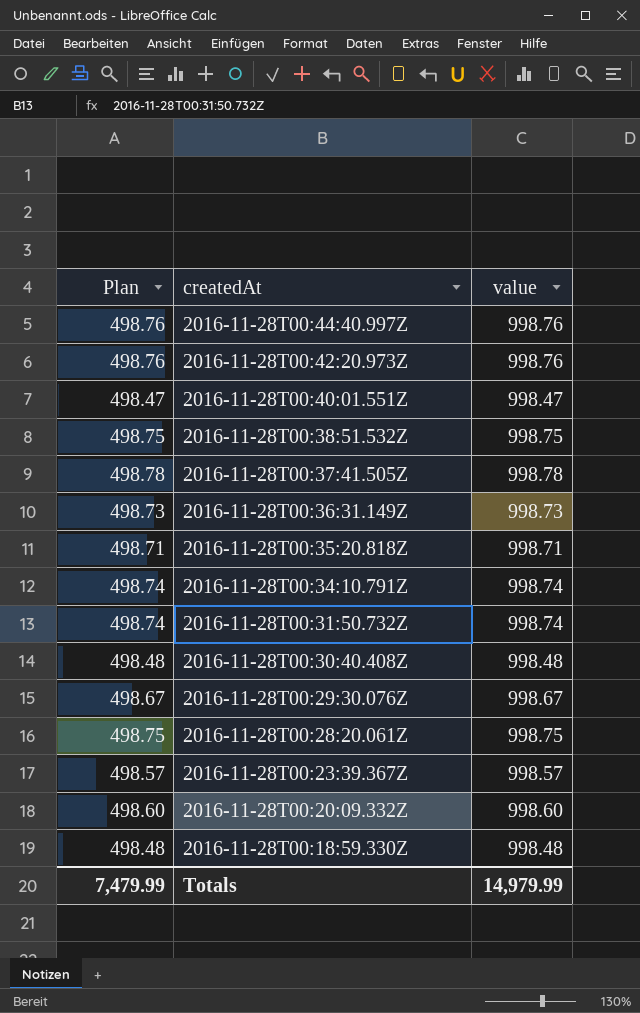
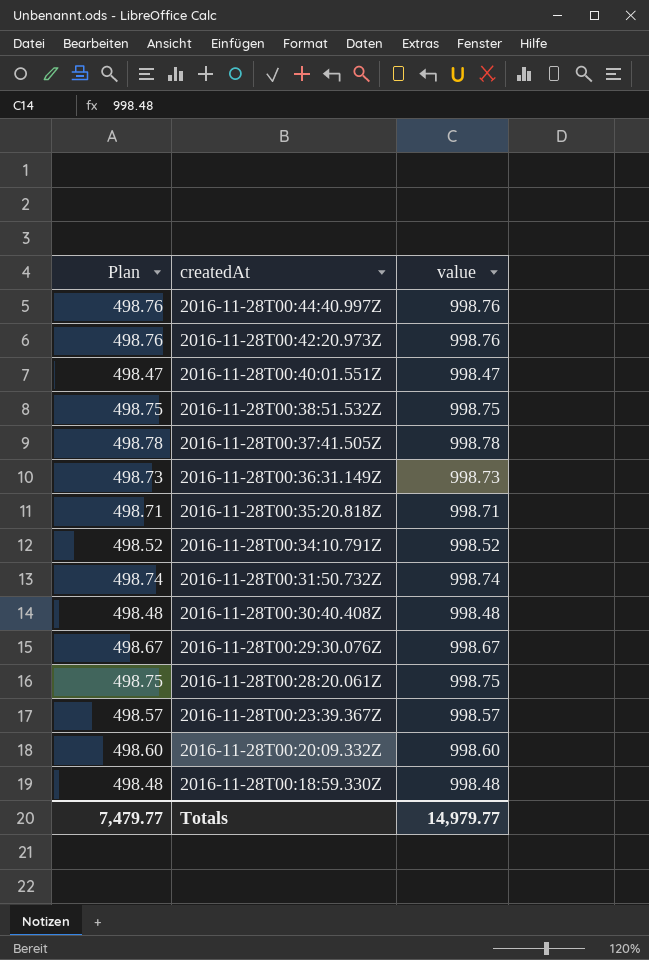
2016-11-28T00:34:10.791Z | Plan: 498.74 -> 498.52
2016-11-28T00:34:10.791Z | value: 998.74 -> 998.52
Totals | Plan: 7,479.99 -> 7,479.77
Totals | value: 14,979.99 -> 14,979.77

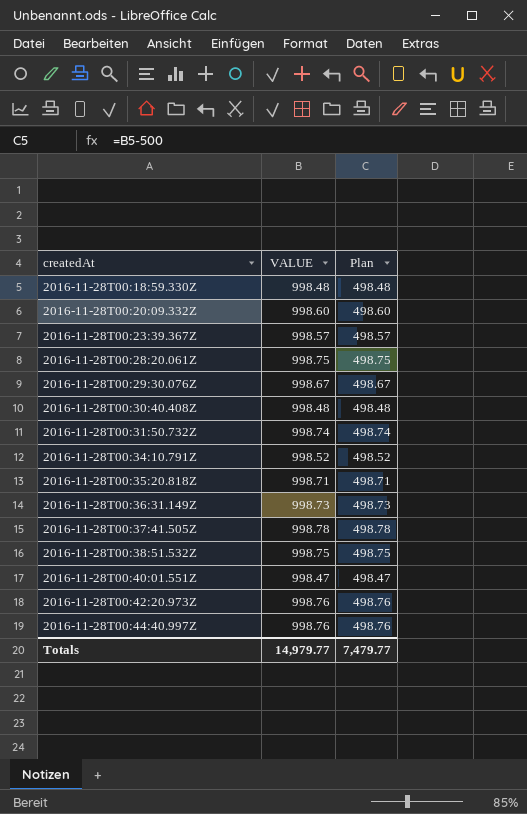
row order: createdAt descending -> createdAt ascending
column name: value -> VALUE
column Plan | position: 1 -> 3

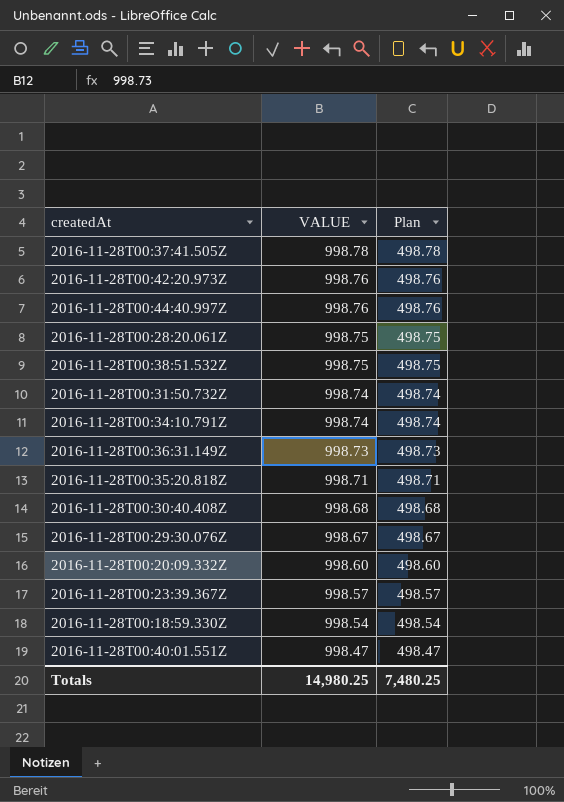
row order: createdAt ascending -> VALUE descending
2016-11-28T00:34:10.791Z | VALUE: 998.52 -> 998.74
2016-11-28T00:34:10.791Z | Plan: 498.52 -> 498.74
2016-11-28T00:30:40.408Z | VALUE: 998.48 -> 998.68
2016-11-28T00:30:40.408Z | Plan: 498.48 -> 498.68
2016-11-28T00:18:59.330Z | VALUE: 998.48 -> 998.54
2016-11-28T00:18:59.330Z | Plan: 498.48 -> 498.54
Totals | VALUE: 14,979.77 -> 14,980.25
Totals | Plan: 7,479.77 -> 7,480.25

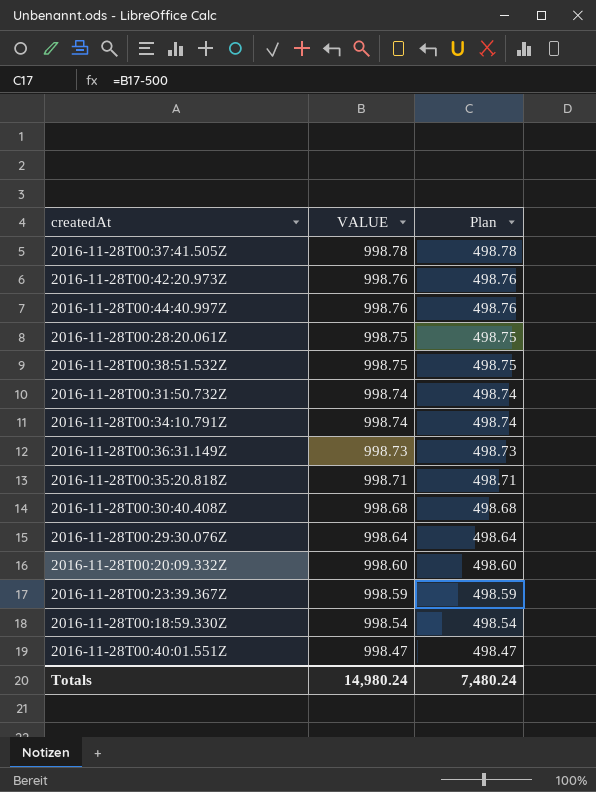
2016-11-28T00:29:30.076Z | VALUE: 998.67 -> 998.64
2016-11-28T00:29:30.076Z | Plan: 498.67 -> 498.64
2016-11-28T00:23:39.367Z | VALUE: 998.57 -> 998.59
2016-11-28T00:23:39.367Z | Plan: 498.57 -> 498.59
Totals | VALUE: 14,980.25 -> 14,980.24
Totals | Plan: 7,480.25 -> 7,480.24

